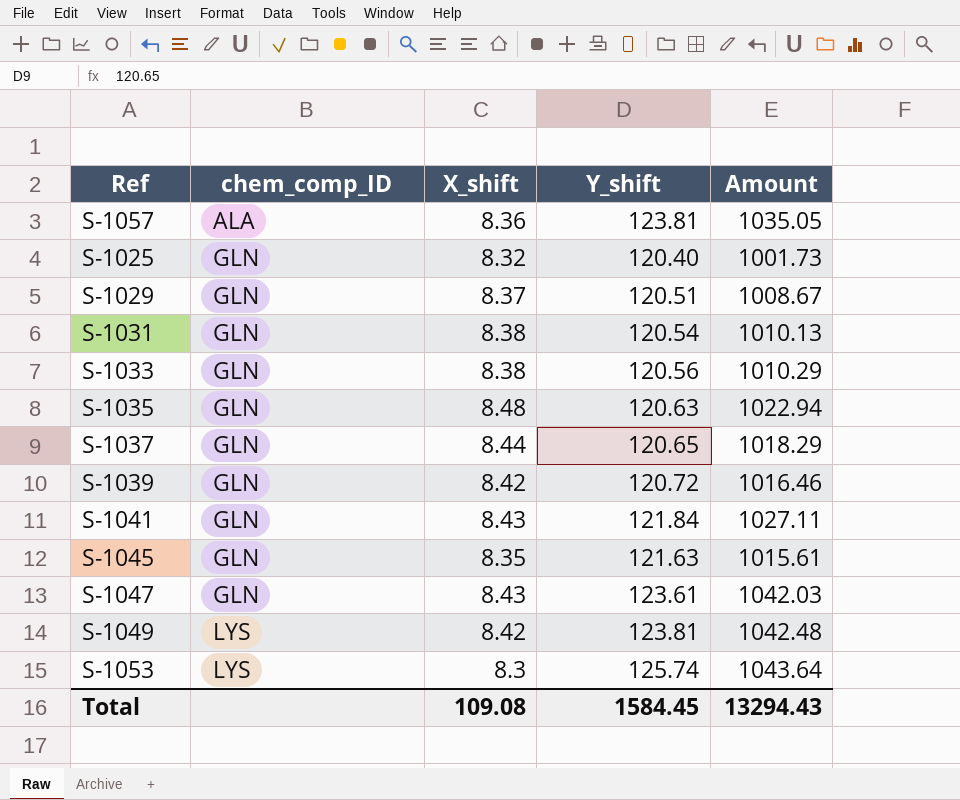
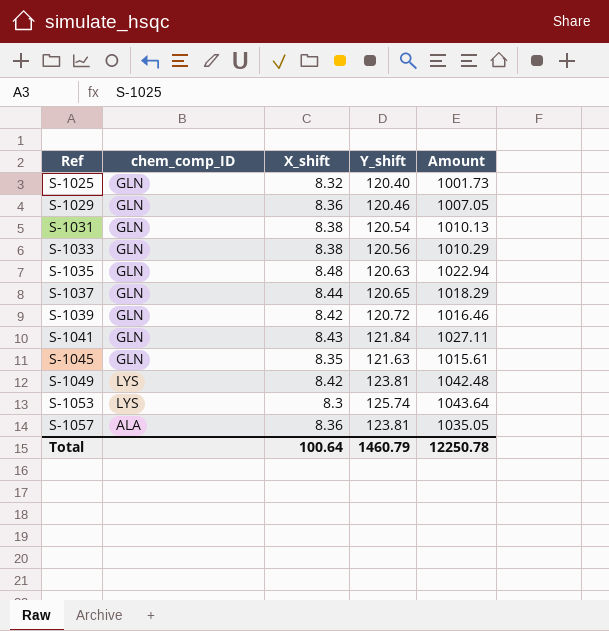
row order: chem_comp_ID ascending -> Ref ascending
row S-1047: GLN | 8.43 | 123.61 | 1042.03 -> none
S-1029 | X_shift: 8.37 -> 8.36
S-1029 | Y_shift: 120.51 -> 120.46
S-1029 | Amount: 1008.67 -> 1007.05
Total | X_shift: 109.08 -> 100.64
Total | Y_shift: 1584.45 -> 1460.79
Total | Amount: 13294.43 -> 12250.78

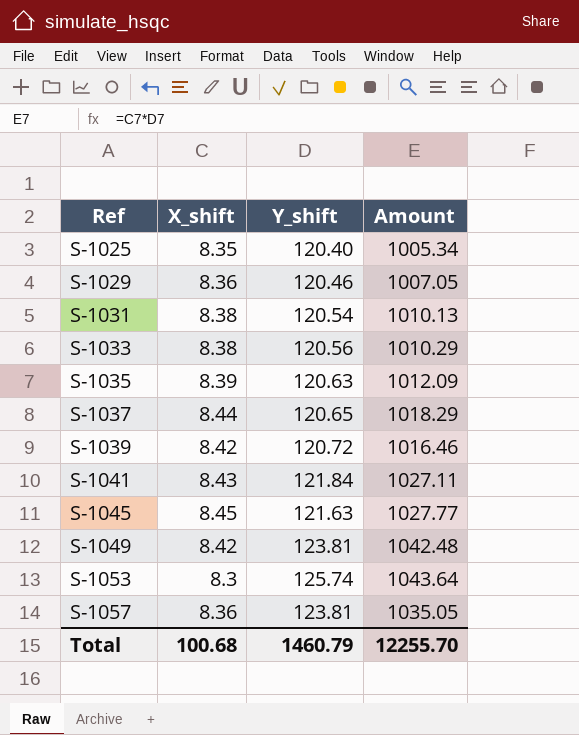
column chem_comp_ID | position: 2 -> none
S-1025 | X_shift: 8.32 -> 8.35
S-1025 | Amount: 1001.73 -> 1005.34
S-1035 | X_shift: 8.48 -> 8.39
S-1035 | Amount: 1022.94 -> 1012.09
S-1045 | X_shift: 8.35 -> 8.45
S-1045 | Amount: 1015.61 -> 1027.77
Total | X_shift: 100.64 -> 100.68
Total | Amount: 12250.78 -> 12255.70

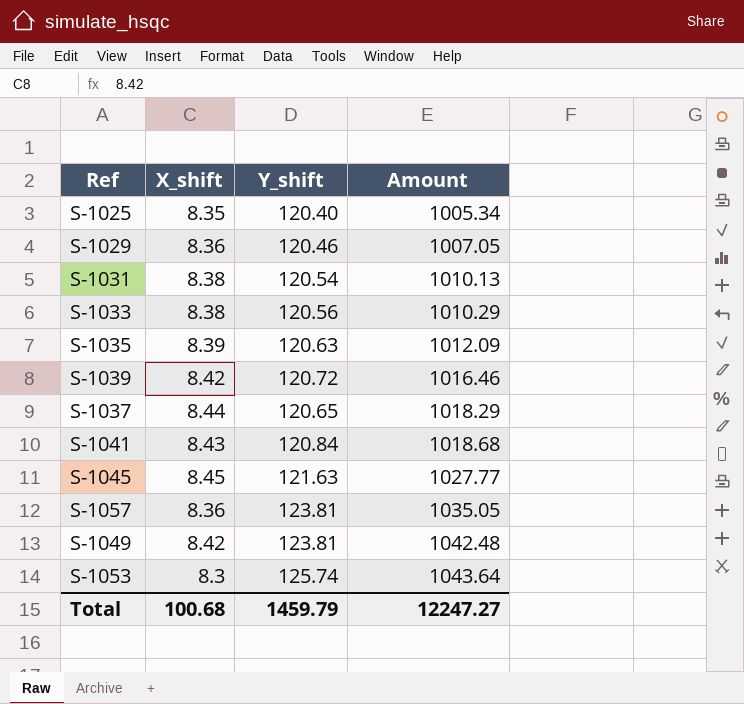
row order: Ref ascending -> Amount ascending
S-1041 | Y_shift: 121.84 -> 120.84
S-1041 | Amount: 1027.11 -> 1018.68
Total | Y_shift: 1460.79 -> 1459.79
Total | Amount: 12255.70 -> 12247.27

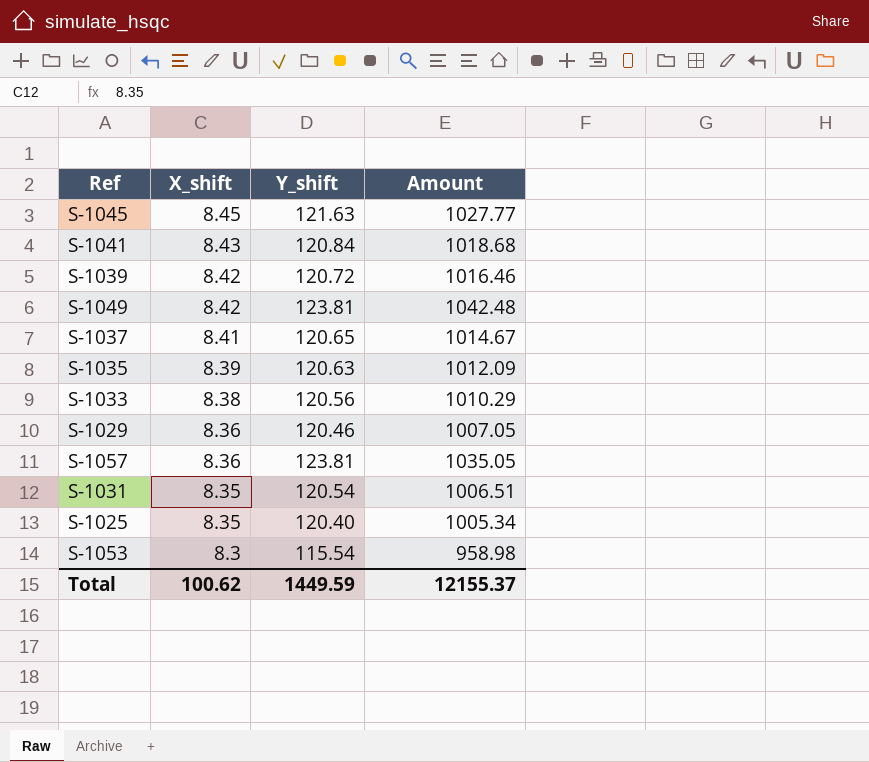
row order: Amount ascending -> X_shift descending
S-1037 | X_shift: 8.44 -> 8.41
S-1037 | Amount: 1018.29 -> 1014.67
S-1031 | X_shift: 8.38 -> 8.35
S-1031 | Amount: 1010.13 -> 1006.51
S-1053 | Y_shift: 125.74 -> 115.54
S-1053 | Amount: 1043.64 -> 958.98
Total | X_shift: 100.68 -> 100.62
Total | Y_shift: 1459.79 -> 1449.59
Total | Amount: 12247.27 -> 12155.37

